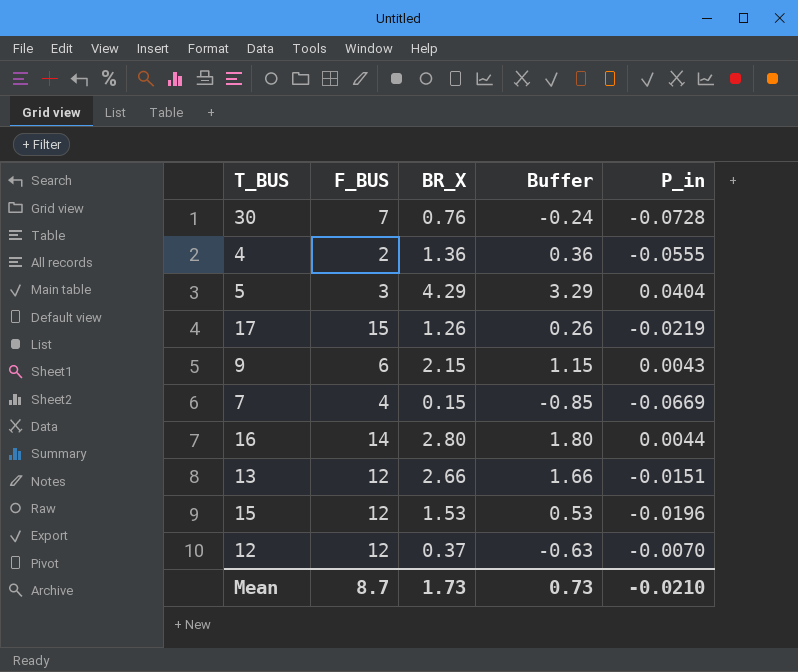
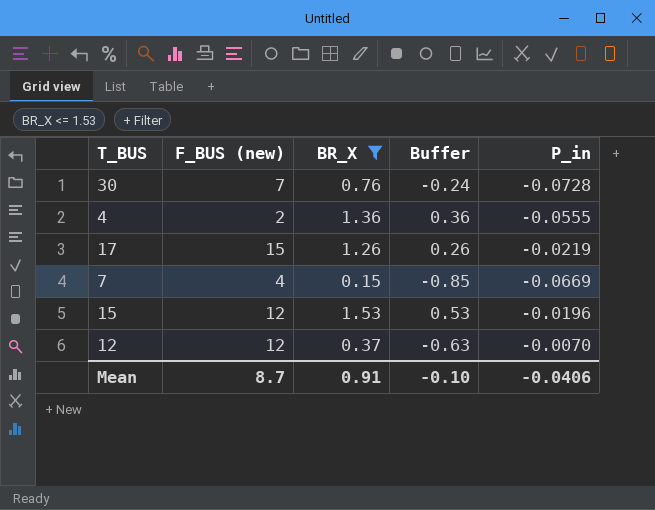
filter: none -> BR_X <= 1.53
column name: F_BUS -> F_BUS (new)
Mean | BR_X: 1.73 -> 0.91
Mean | Buffer: 0.73 -> -0.10
Mean | P_in: -0.0210 -> -0.0406

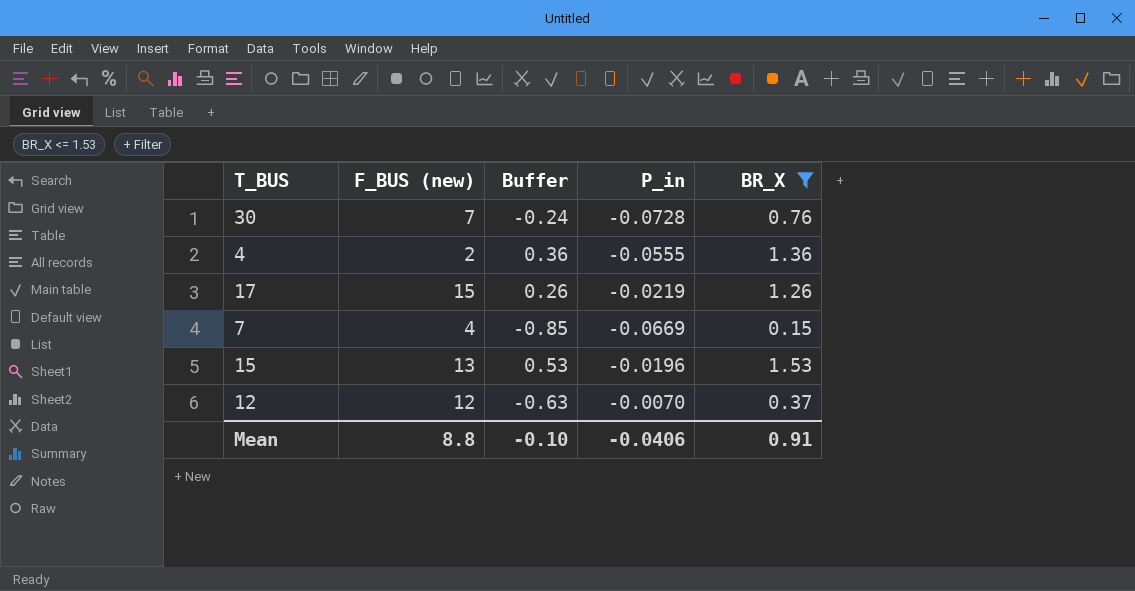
column BR_X | position: 3 -> 5
15 | F_BUS (new): 12 -> 13
Mean | F_BUS (new): 8.7 -> 8.8

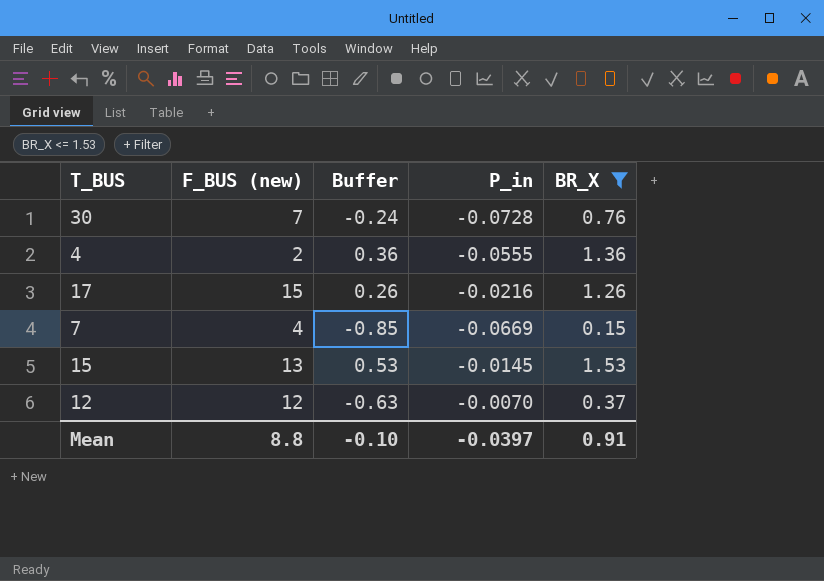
17 | P_in: -0.0219 -> -0.0216
15 | P_in: -0.0196 -> -0.0145
Mean | P_in: -0.0406 -> -0.0397

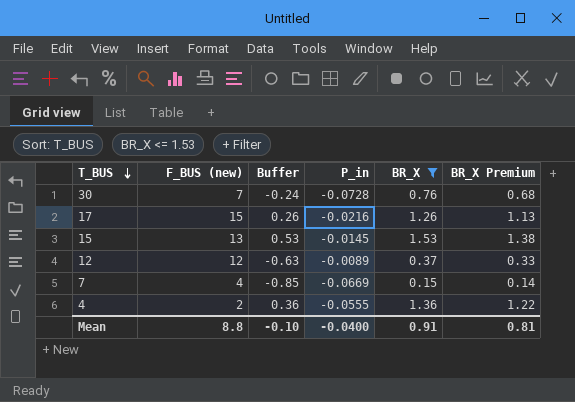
row order: none -> T_BUS descending
column BR_X Premium | formula: none -> [BR_X] * 0.9
12 | P_in: -0.0070 -> -0.0089
Mean | P_in: -0.0397 -> -0.0400

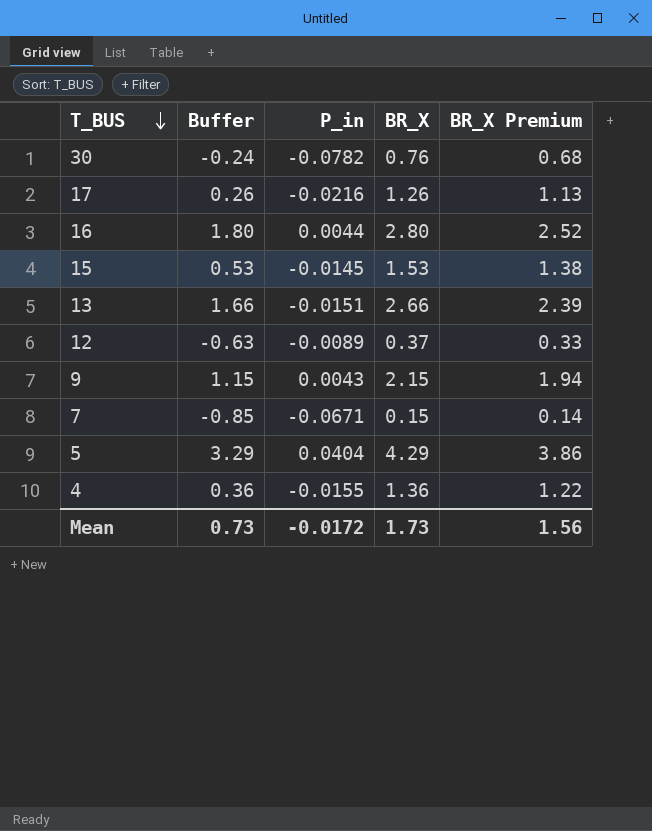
filter: BR_X <= 1.53 -> none
column F_BUS (new) | position: 2 -> none
30 | P_in: -0.0728 -> -0.0782
7 | P_in: -0.0669 -> -0.0671
4 | P_in: -0.0555 -> -0.0155
Mean | Buffer: -0.10 -> 0.73
Mean | P_in: -0.0400 -> -0.0172
Mean | BR_X: 0.91 -> 1.73
Mean | BR_X Premium: 0.81 -> 1.56

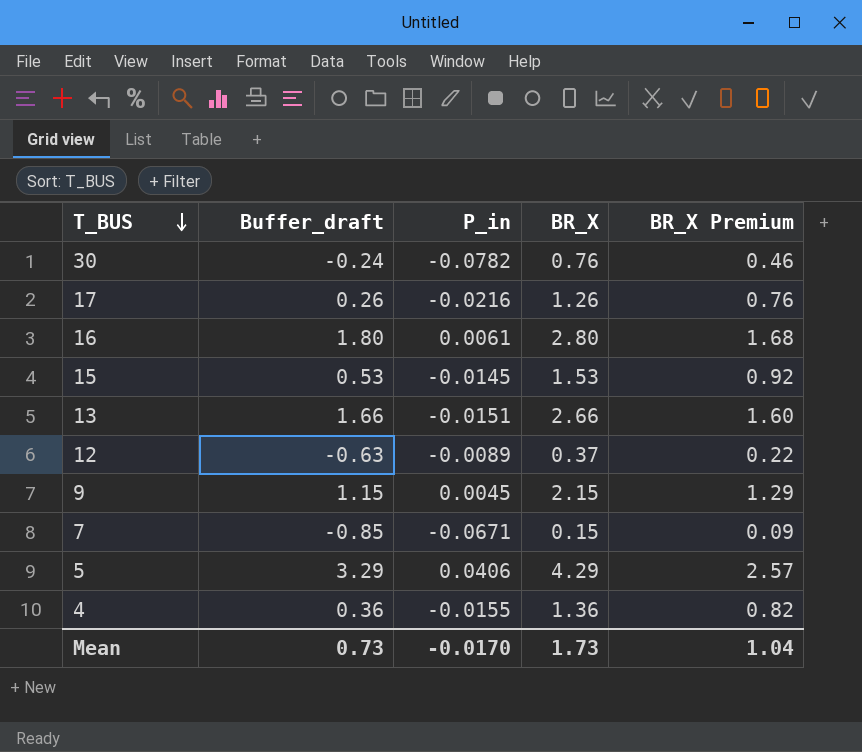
column name: Buffer -> Buffer_draft
column BR_X Premium | formula: [BR_X] * 0.9 -> [BR_X] * 0.6
16 | P_in: 0.0044 -> 0.0061
9 | P_in: 0.0043 -> 0.0045
5 | P_in: 0.0404 -> 0.0406
Mean | P_in: -0.0172 -> -0.0170
Mean | BR_X Premium: 1.56 -> 1.04

